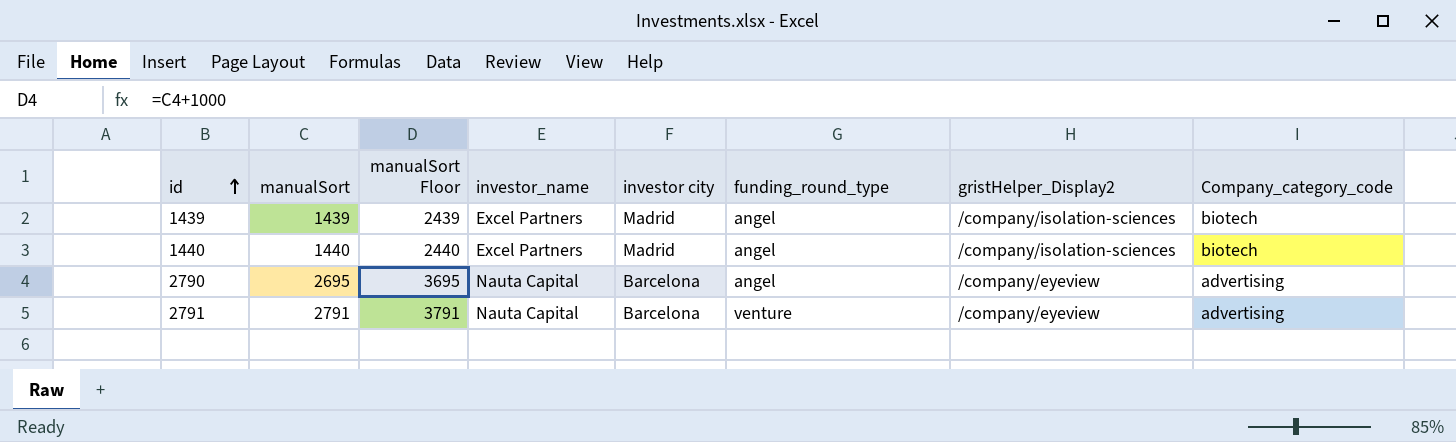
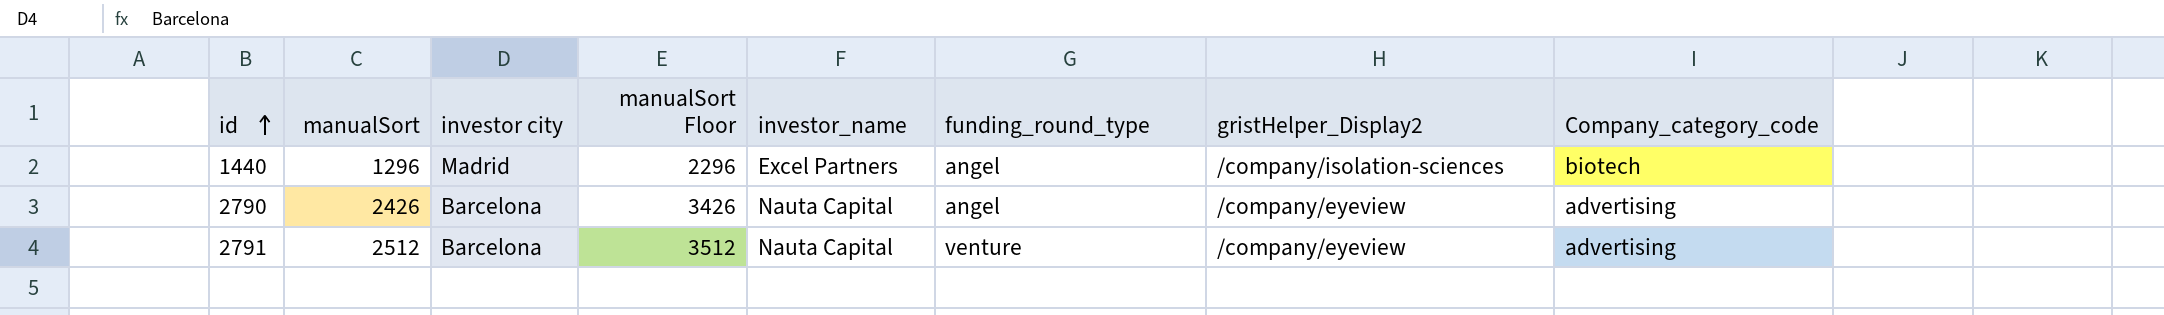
column investor city | position: 5 -> 3
row 1439: 1439 | 2439 | Excel Partners | Madrid | angel | /company/isolation-sciences | biotech -> none
1440 | manualSort: 1440 -> 1296
1440 | manualSort Floor: 2440 -> 2296
2790 | manualSort: 2695 -> 2426
2790 | manualSort Floor: 3695 -> 3426
2791 | manualSort: 2791 -> 2512
2791 | manualSort Floor: 3791 -> 3512

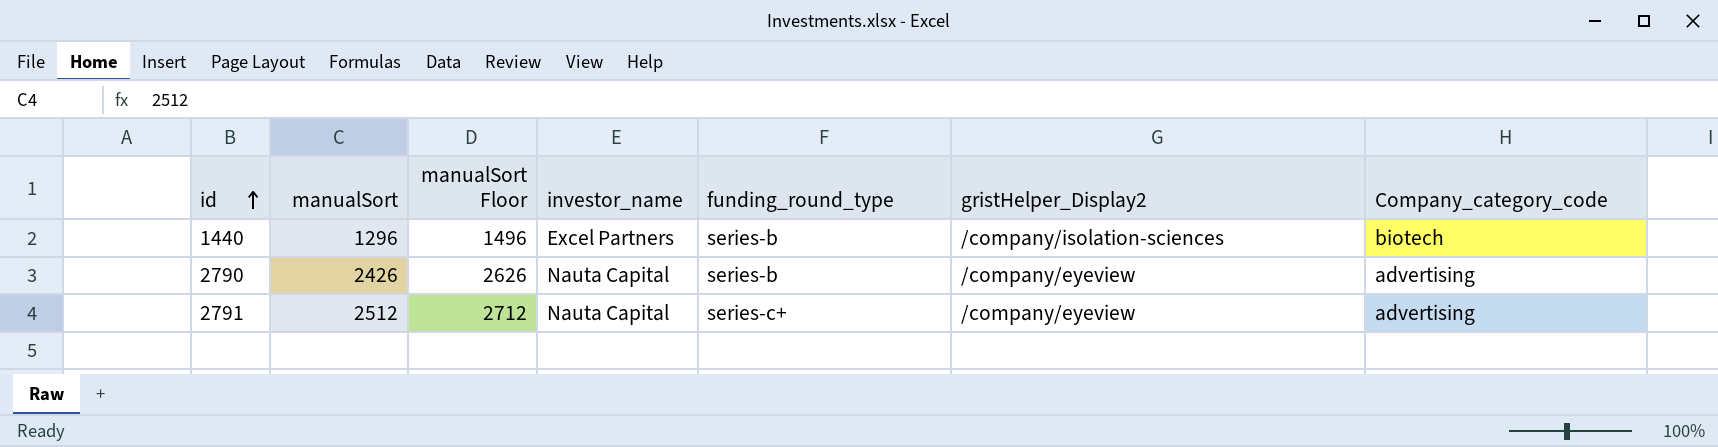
column investor city | position: 3 -> none
column manualSort Floor | formula: [manualSort] + 1000 -> [manualSort] + 200
1440 | funding_round_type: angel -> series-b
2790 | funding_round_type: angel -> series-b
2791 | funding_round_type: venture -> series-c+

